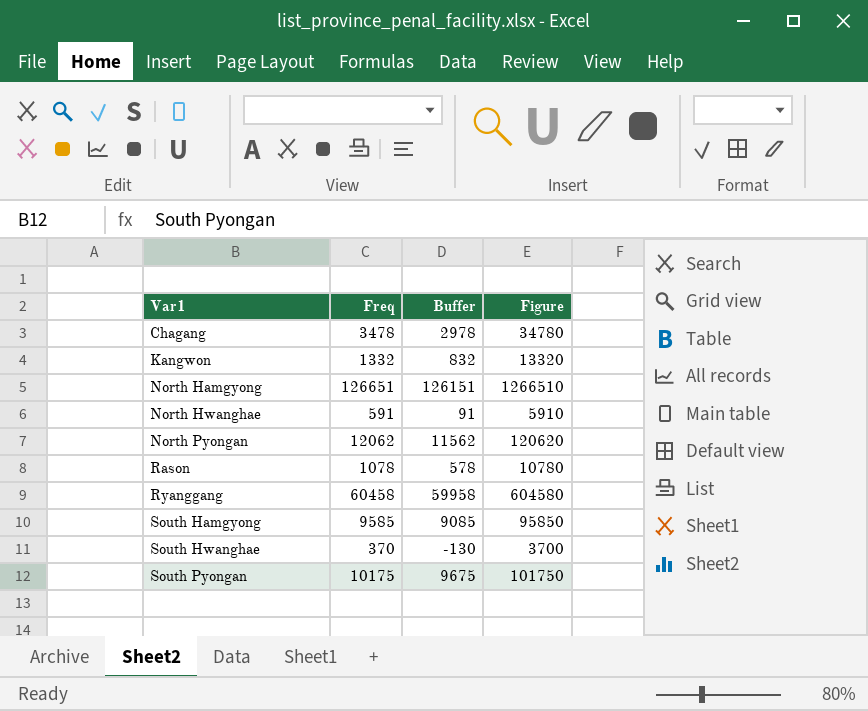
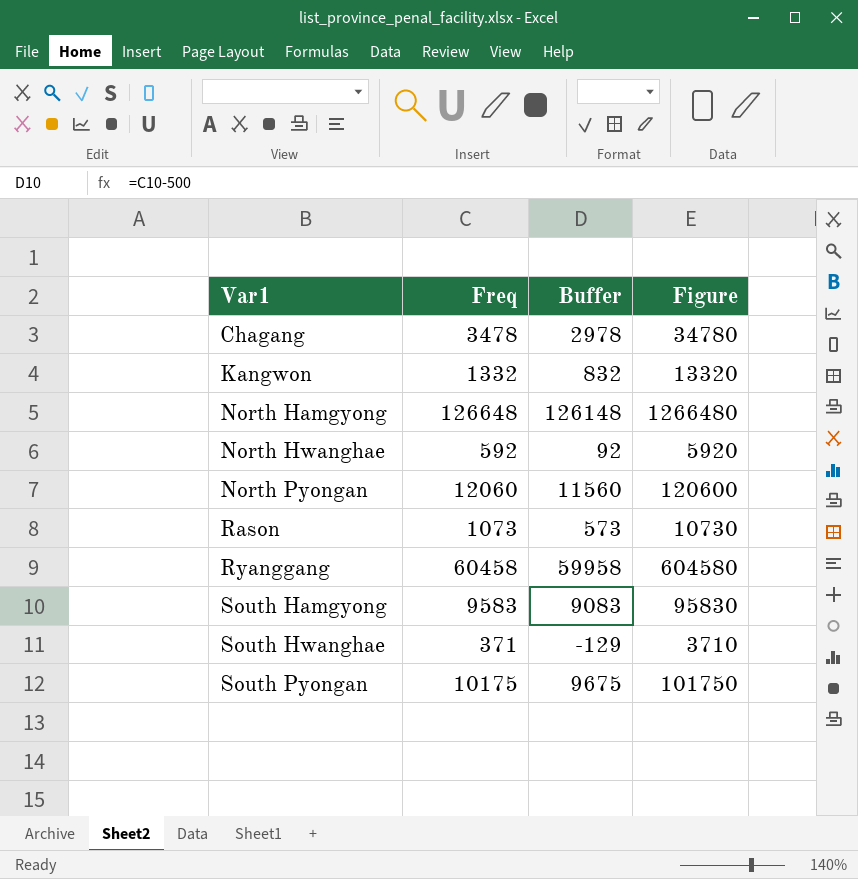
North Hamgyong | Freq: 126651 -> 126648
North Hamgyong | Buffer: 126151 -> 126148
North Hamgyong | Figure: 1266510 -> 1266480
North Hwanghae | Freq: 591 -> 592
North Hwanghae | Buffer: 91 -> 92
North Hwanghae | Figure: 5910 -> 5920
North Pyongan | Freq: 12062 -> 12060
North Pyongan | Buffer: 11562 -> 11560
North Pyongan | Figure: 120620 -> 120600
Rason | Freq: 1078 -> 1073
Rason | Buffer: 578 -> 573
Rason | Figure: 10780 -> 10730
South Hamgyong | Freq: 9585 -> 9583
South Hamgyong | Buffer: 9085 -> 9083
South Hamgyong | Figure: 95850 -> 95830
South Hwanghae | Freq: 370 -> 371
South Hwanghae | Buffer: -130 -> -129
South Hwanghae | Figure: 3700 -> 3710

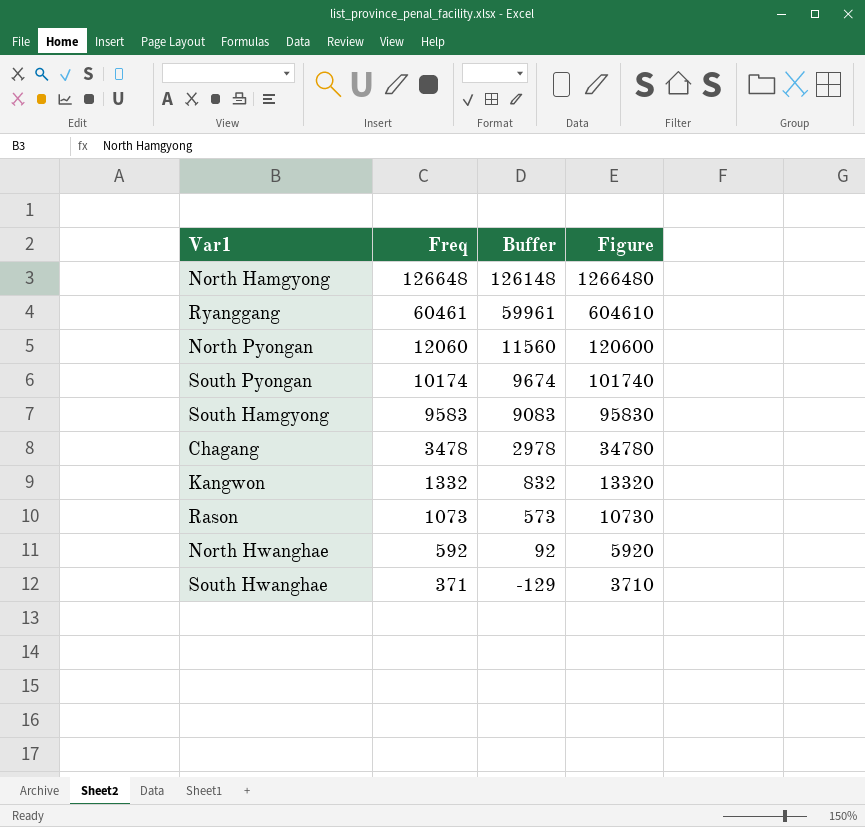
row order: Var1 ascending -> Freq descending
Ryanggang | Freq: 60458 -> 60461
Ryanggang | Buffer: 59958 -> 59961
Ryanggang | Figure: 604580 -> 604610
South Pyongan | Freq: 10175 -> 10174
South Pyongan | Buffer: 9675 -> 9674
South Pyongan | Figure: 101750 -> 101740

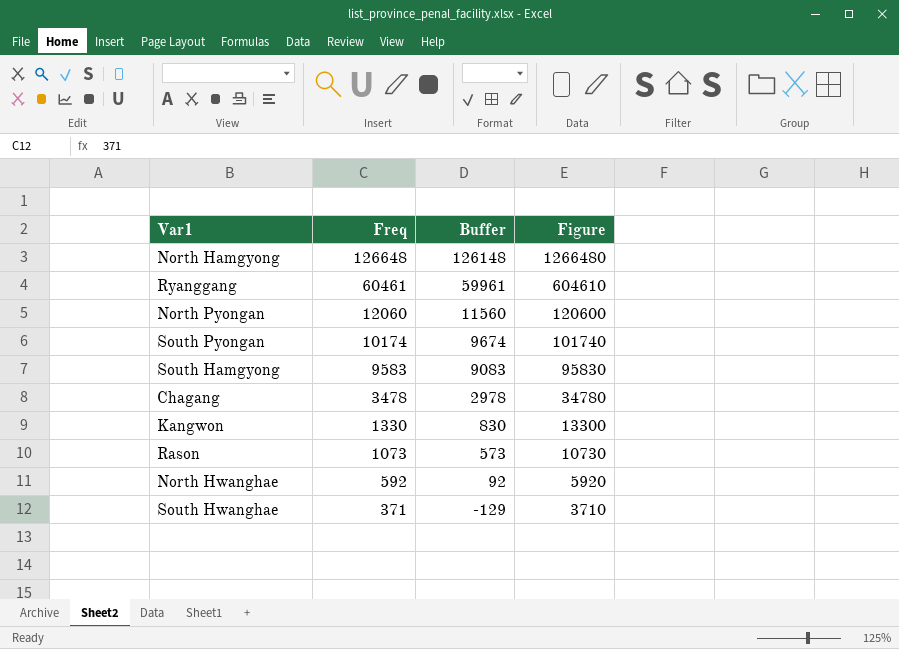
Kangwon | Freq: 1332 -> 1330
Kangwon | Buffer: 832 -> 830
Kangwon | Figure: 13320 -> 13300

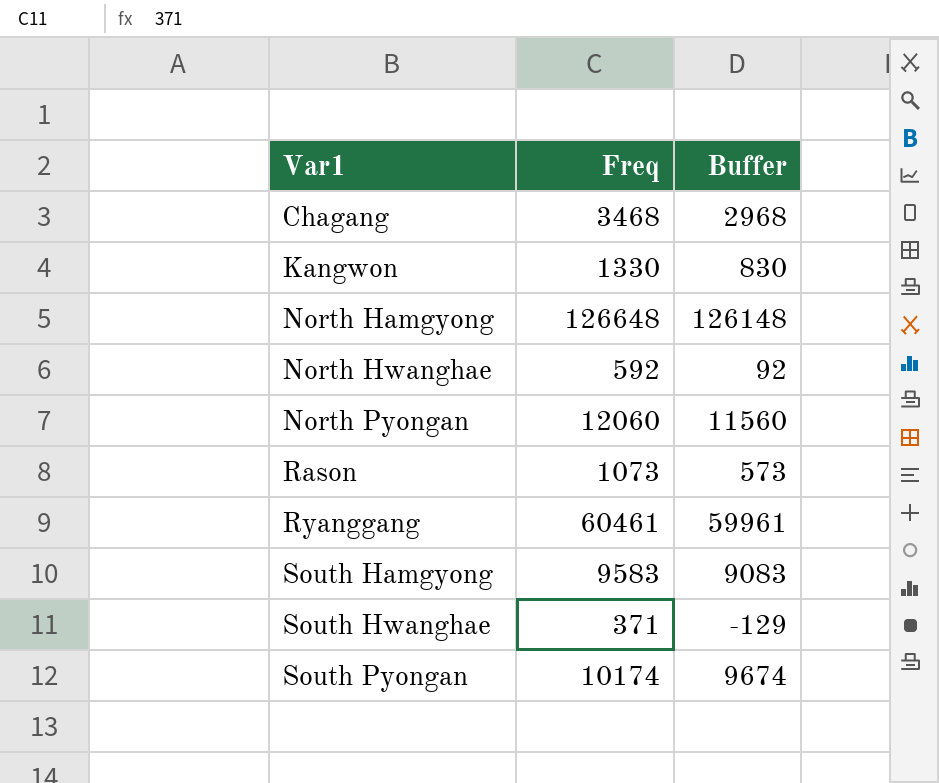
row order: Freq descending -> Var1 ascending
column Figure | formula: [Freq] * 10 -> none
Chagang | Freq: 3478 -> 3468
Chagang | Buffer: 2978 -> 2968

